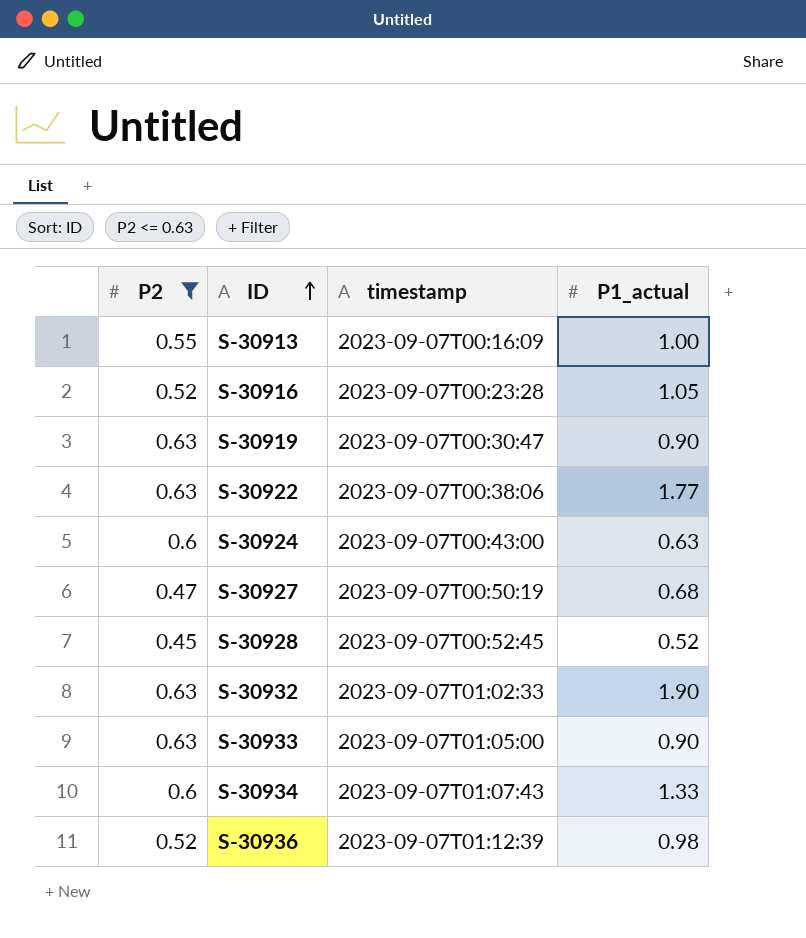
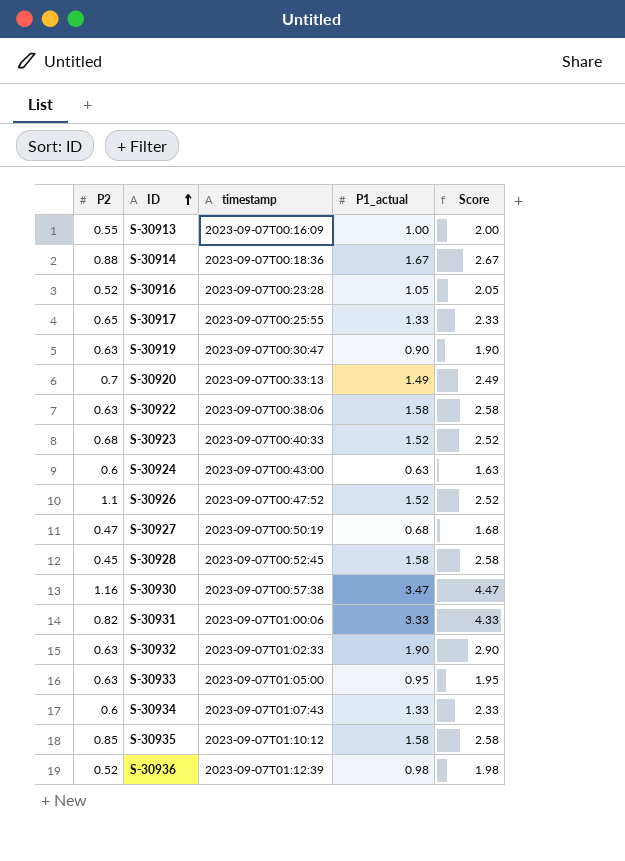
filter: P2 <= 0.63 -> none
column Score | formula: none -> [P1_actual] + 1
S-30922 | P1_actual: 1.77 -> 1.58
S-30928 | P1_actual: 0.52 -> 1.58
S-30933 | P1_actual: 0.90 -> 0.95

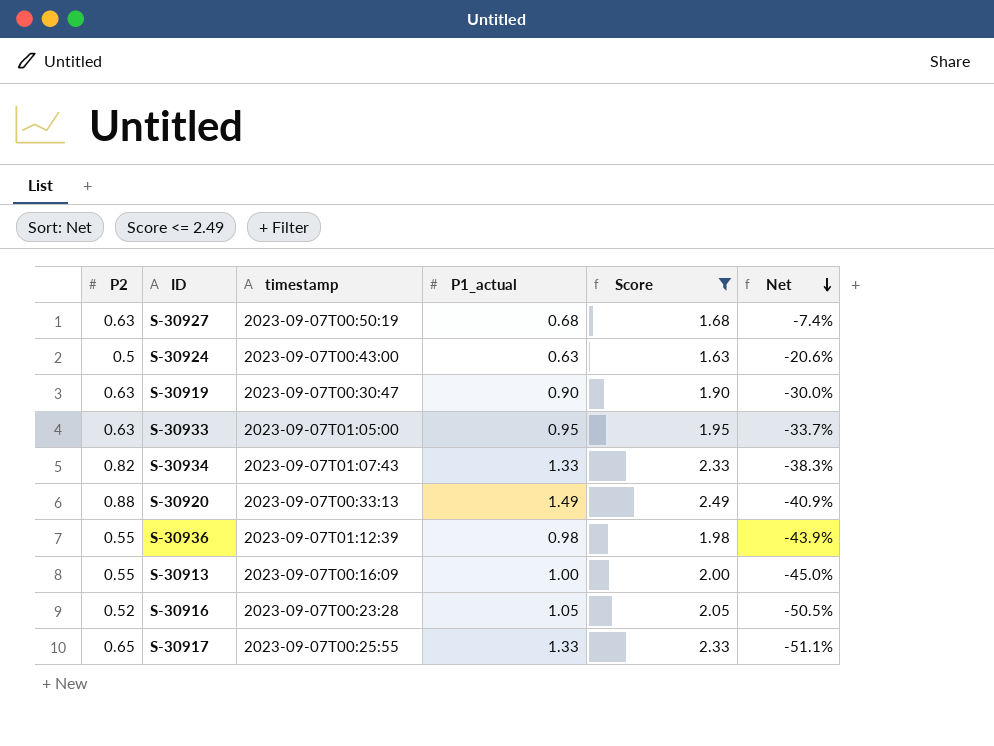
filter: none -> Score <= 2.49
row order: ID ascending -> Net descending
column Net | formula: none -> ([P2] - [P1_actual]) / [P1_actual]
S-30927 | P2: 0.47 -> 0.63
S-30924 | P2: 0.6 -> 0.5
S-30934 | P2: 0.6 -> 0.82
S-30920 | P2: 0.7 -> 0.88
S-30936 | P2: 0.52 -> 0.55

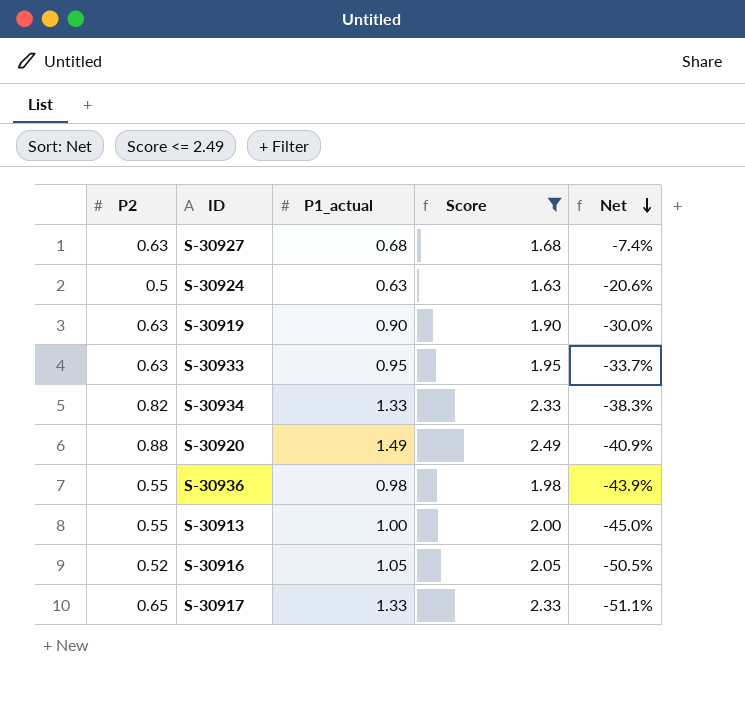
column timestamp | position: 3 -> none

